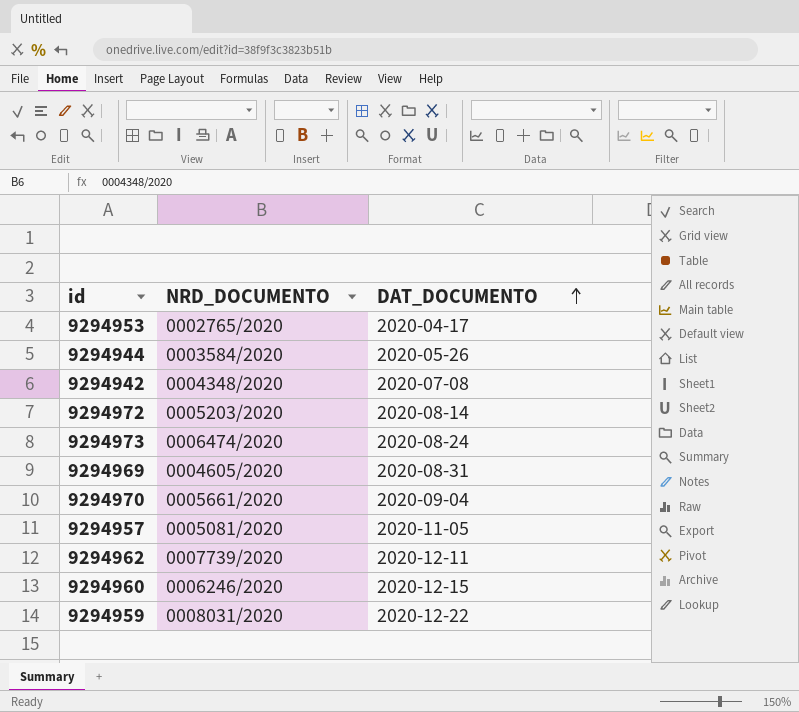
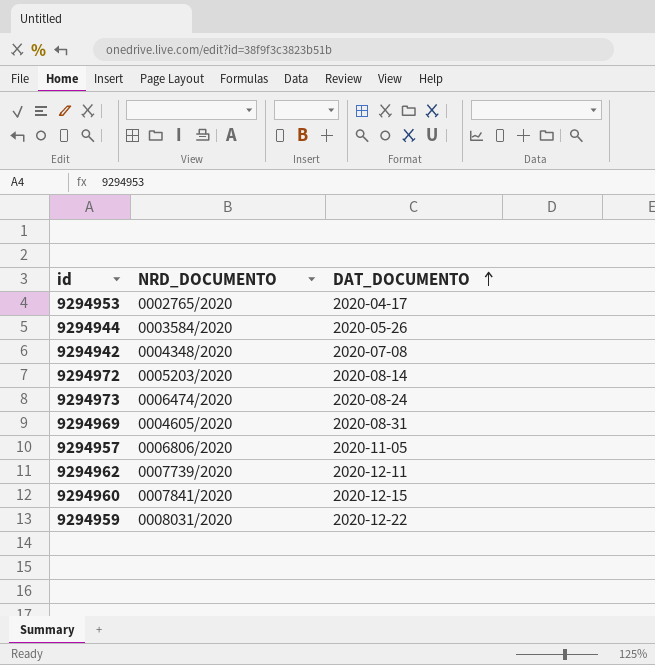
row 9294970: 0005661/2020 | 2020-09-04 -> none
9294957 | NRD_DOCUMENTO: 0005081/2020 -> 0006806/2020
9294960 | NRD_DOCUMENTO: 0006246/2020 -> 0007841/2020

